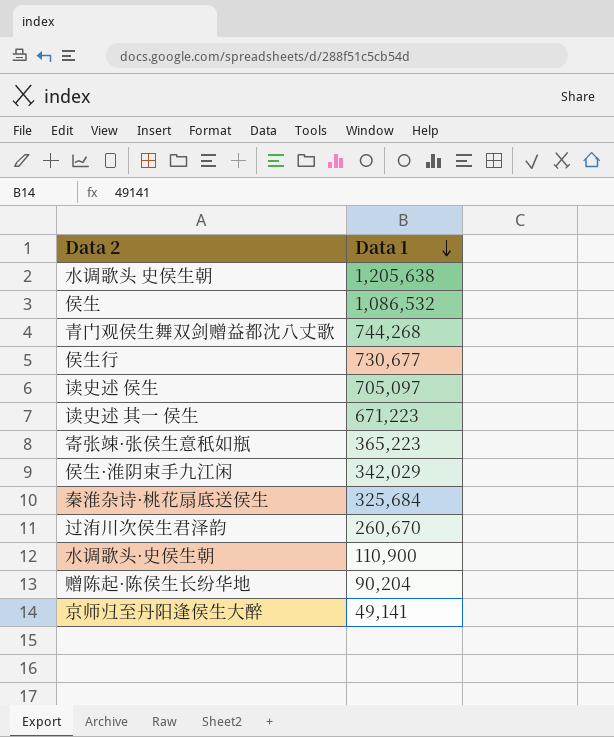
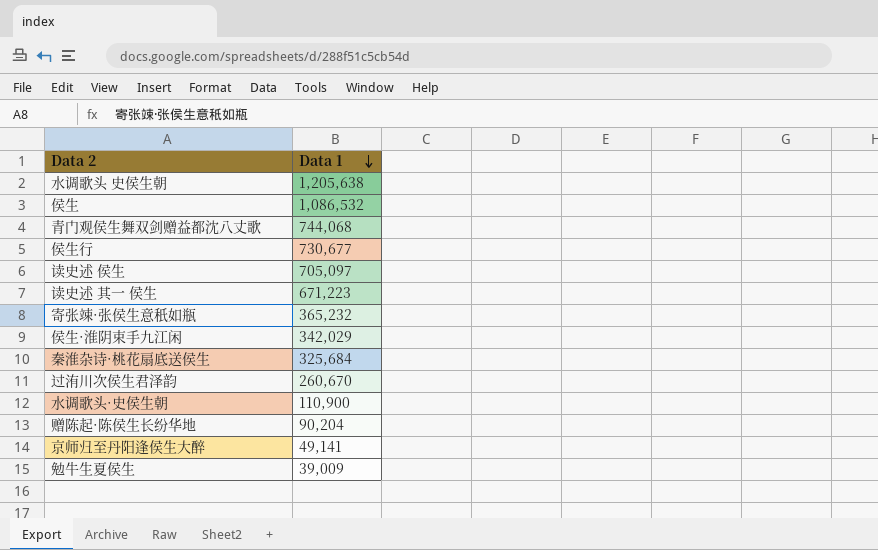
青门观侯生舞双剑赠益都沈八丈歌 | Data 1: 744,268 -> 744,068
寄张竦·张侯生意秖如瓶 | Data 1: 365,223 -> 365,232
row 勉牛生夏侯生: none -> 39,009

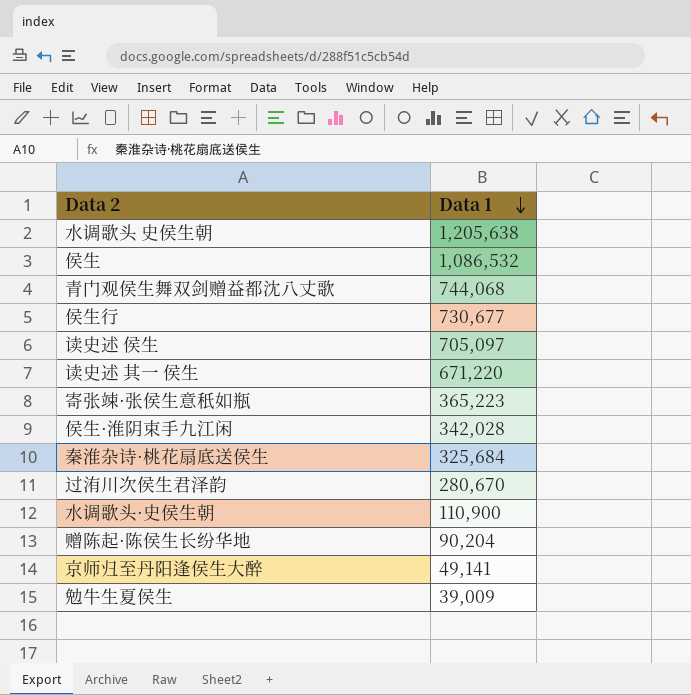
读史述 其一 侯生 | Data 1: 671,223 -> 671,220
寄张竦·张侯生意秖如瓶 | Data 1: 365,232 -> 365,223
侯生·淮阴束手九江闲 | Data 1: 342,029 -> 342,028
过洧川次侯生君泽韵 | Data 1: 260,670 -> 280,670

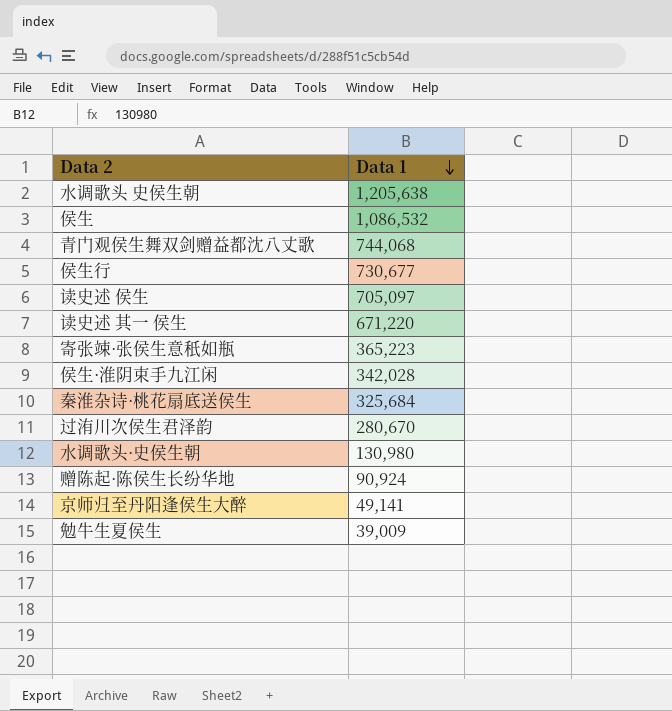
水调歌头·史侯生朝 | Data 1: 110,900 -> 130,980
赠陈起·陈侯生长纷华地 | Data 1: 90,204 -> 90,924

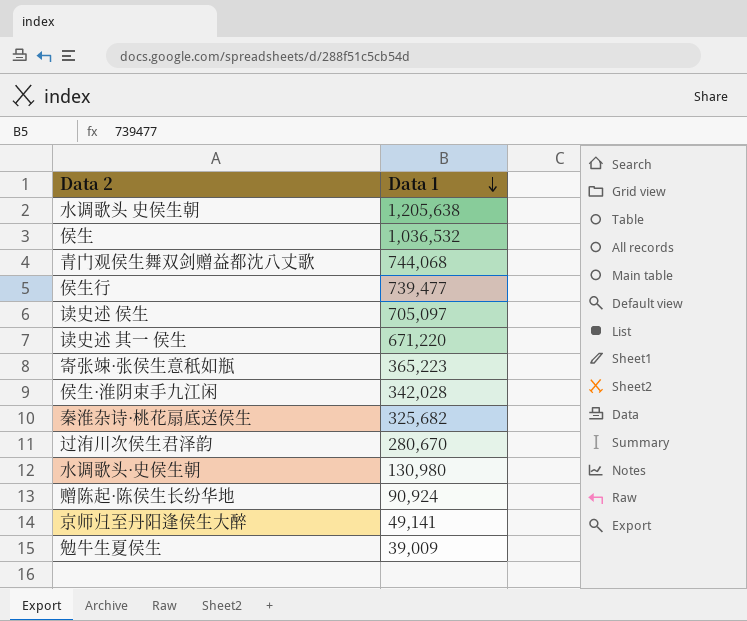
侯生 | Data 1: 1,086,532 -> 1,036,532
侯生行 | Data 1: 730,677 -> 739,477
秦淮杂诗·桃花扇底送侯生 | Data 1: 325,684 -> 325,682

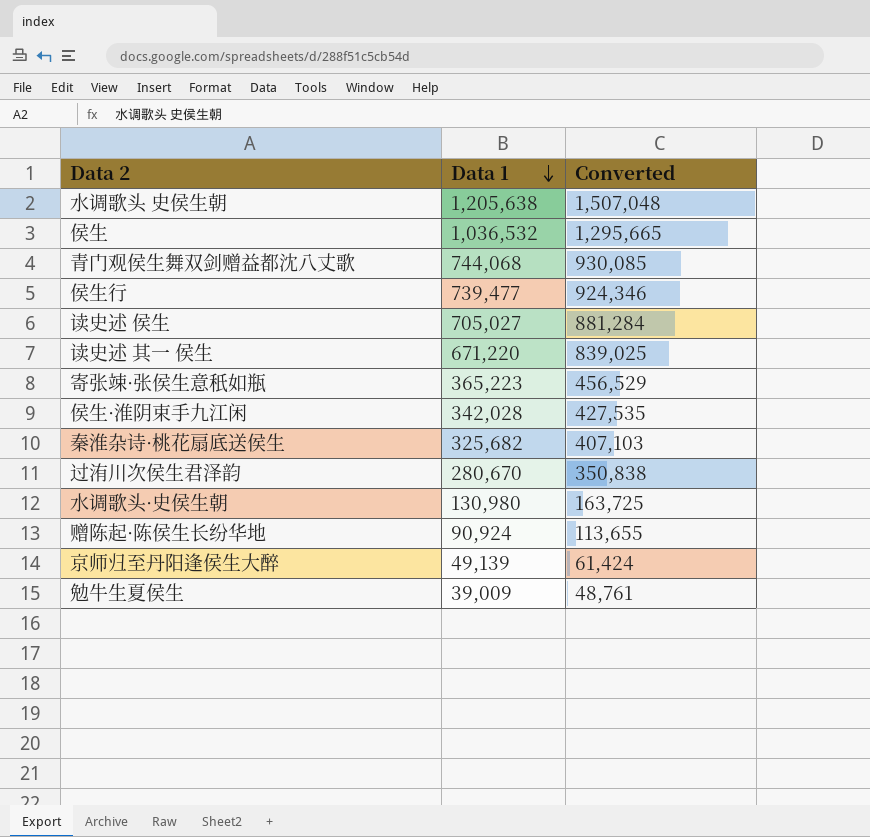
column Converted | formula: none -> [Data 1] * 1.25
读史述 侯生 | Data 1: 705,097 -> 705,027
京师归至丹阳逢侯生大醉 | Data 1: 49,141 -> 49,139

